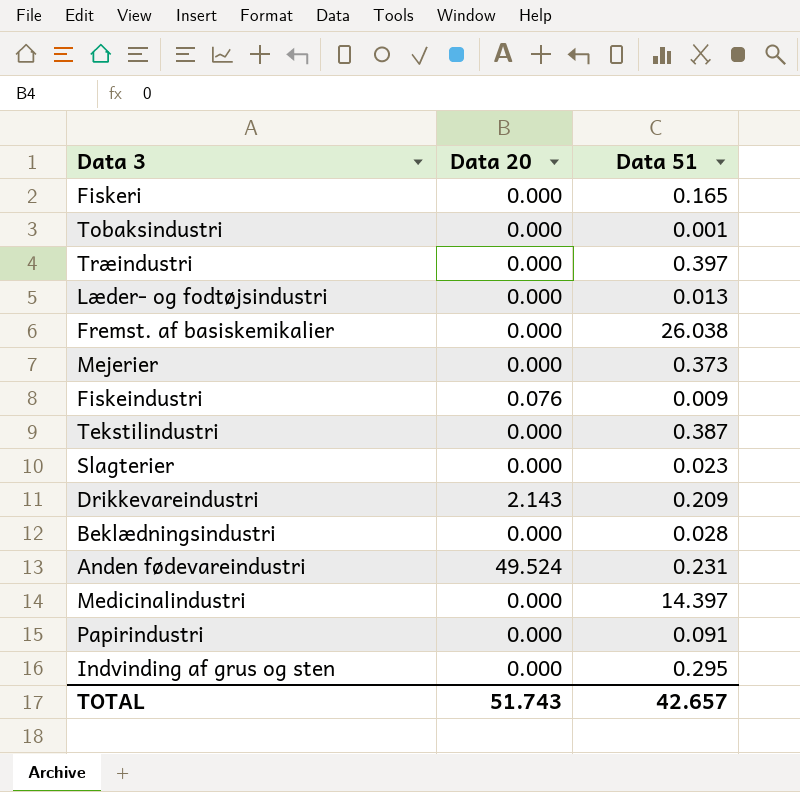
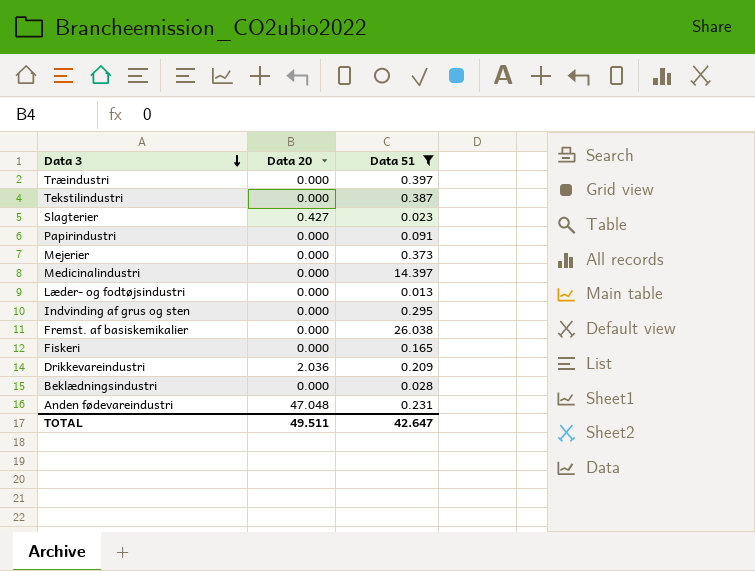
filter: none -> Data 51 >= 0.013
row order: none -> Data 3 descending
Slagterier | Data 20: 0.000 -> 0.427
Drikkevareindustri | Data 20: 2.143 -> 2.036
Anden fødevareindustri | Data 20: 49.524 -> 47.048
TOTAL | Data 20: 51.743 -> 49.511
TOTAL | Data 51: 42.657 -> 42.647

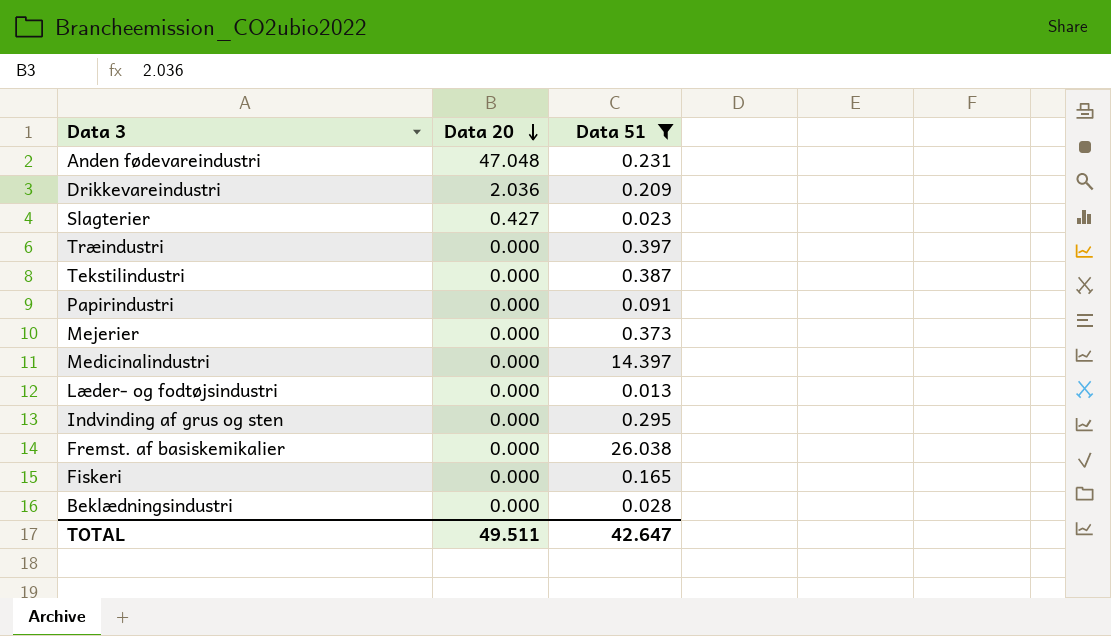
row order: Data 3 descending -> Data 20 descending

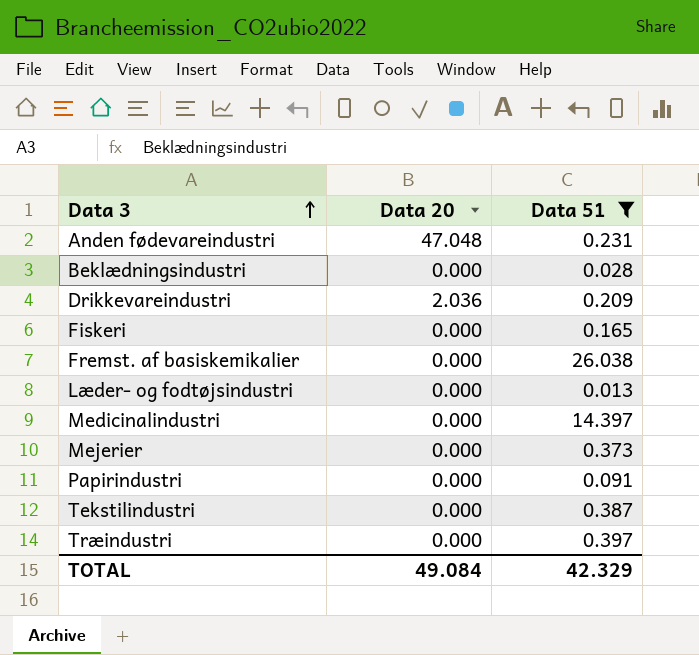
row order: Data 20 descending -> Data 3 ascending
row Slagterier: 0.427 | 0.023 -> none
row Indvinding af grus og sten: 0.000 | 0.295 -> none
TOTAL | Data 20: 49.511 -> 49.084
TOTAL | Data 51: 42.647 -> 42.329

